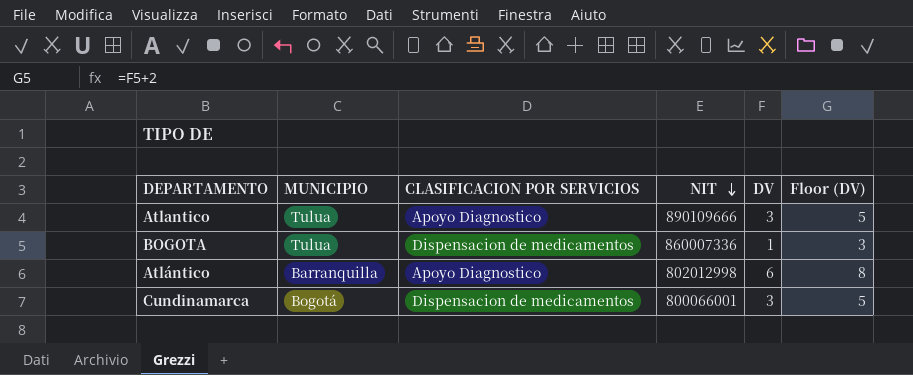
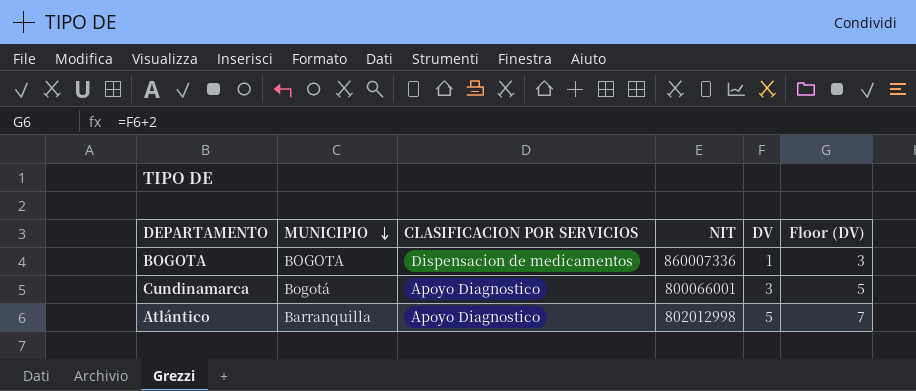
row order: NIT descending -> MUNICIPIO descending
row Atlantico: Tulua | Apoyo Diagnostico | 890109666 | 3 | 5 -> none
BOGOTA | MUNICIPIO: Tulua -> BOGOTA
Cundinamarca | CLASIFICACION POR SERVICIOS: Dispensacion de medicamentos -> Apoyo Diagnostico
Atlántico | DV: 6 -> 5
Atlántico | Floor (DV): 8 -> 7

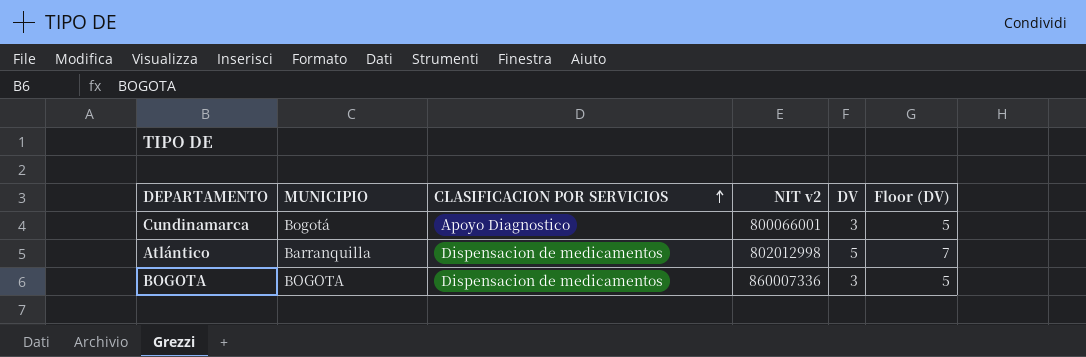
row order: MUNICIPIO descending -> CLASIFICACION POR SERVICIOS ascending
column name: NIT -> NIT v2
Atlántico | CLASIFICACION POR SERVICIOS: Apoyo Diagnostico -> Dispensacion de medicamentos
BOGOTA | DV: 1 -> 3
BOGOTA | Floor (DV): 3 -> 5

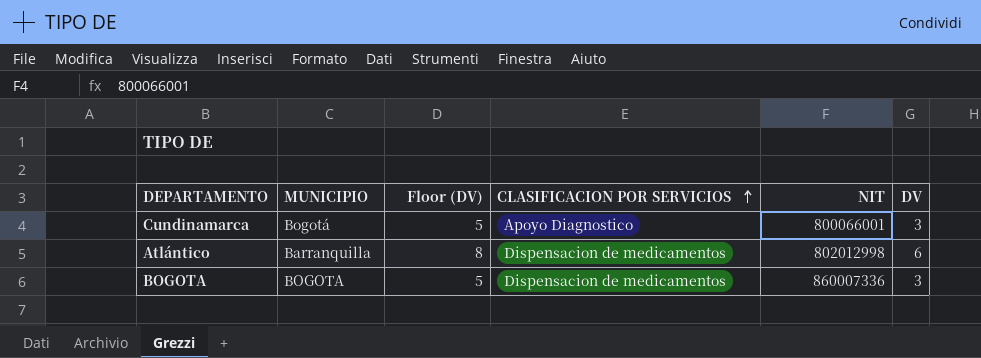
column Floor (DV) | position: 6 -> 3
column name: NIT v2 -> NIT
Atlántico | Floor (DV): 7 -> 8
Atlántico | DV: 5 -> 6

